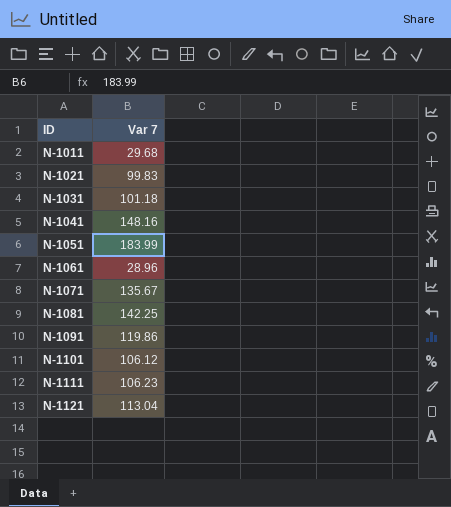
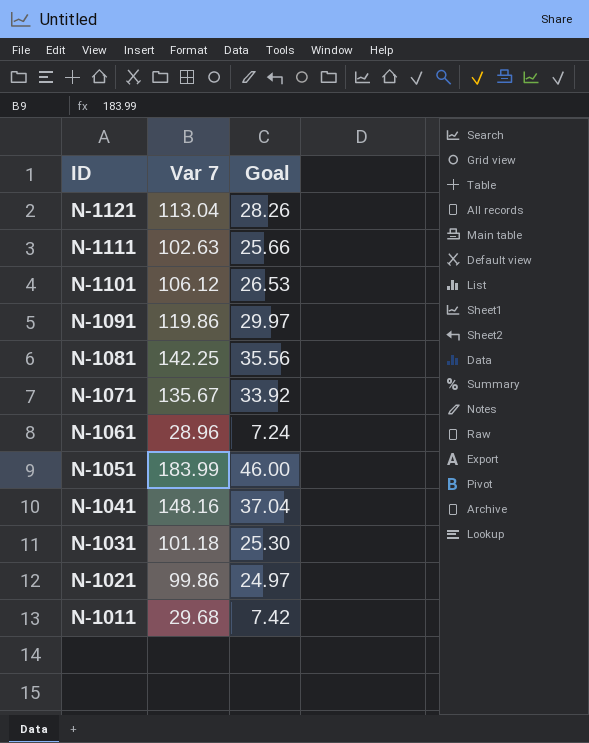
row order: ID ascending -> ID descending
column Goal | formula: none -> [Var 7] * 0.25
N-1111 | Var 7: 106.23 -> 102.63
N-1021 | Var 7: 99.83 -> 99.86

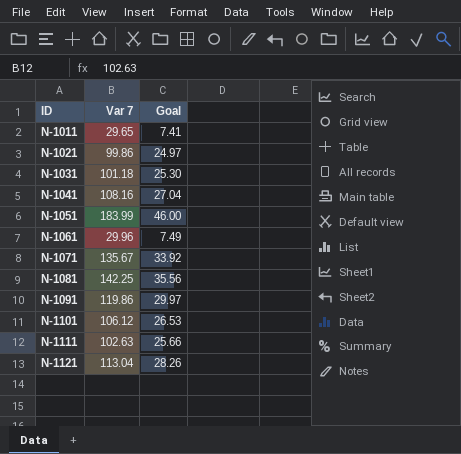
row order: ID descending -> ID ascending
N-1011 | Var 7: 29.68 -> 29.65
N-1011 | Goal: 7.42 -> 7.41
N-1041 | Var 7: 148.16 -> 108.16
N-1041 | Goal: 37.04 -> 27.04
N-1061 | Var 7: 28.96 -> 29.96
N-1061 | Goal: 7.24 -> 7.49

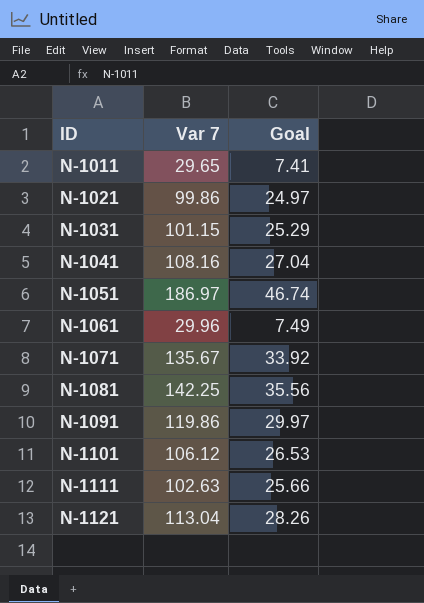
N-1031 | Var 7: 101.18 -> 101.15
N-1031 | Goal: 25.30 -> 25.29
N-1051 | Var 7: 183.99 -> 186.97
N-1051 | Goal: 46.00 -> 46.74

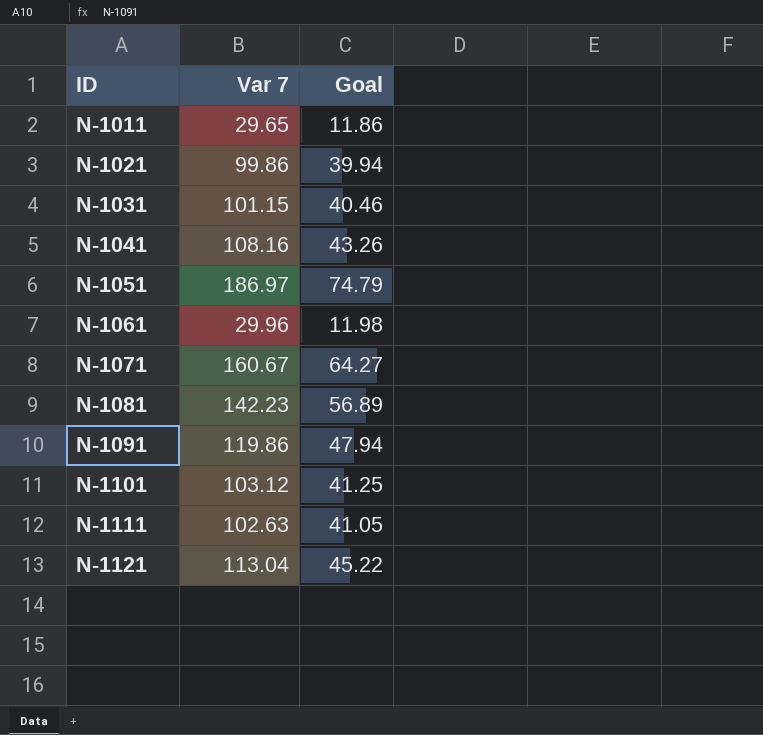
column Goal | formula: [Var 7] * 0.25 -> [Var 7] * 0.4
N-1071 | Var 7: 135.67 -> 160.67
N-1081 | Var 7: 142.25 -> 142.23
N-1101 | Var 7: 106.12 -> 103.12

